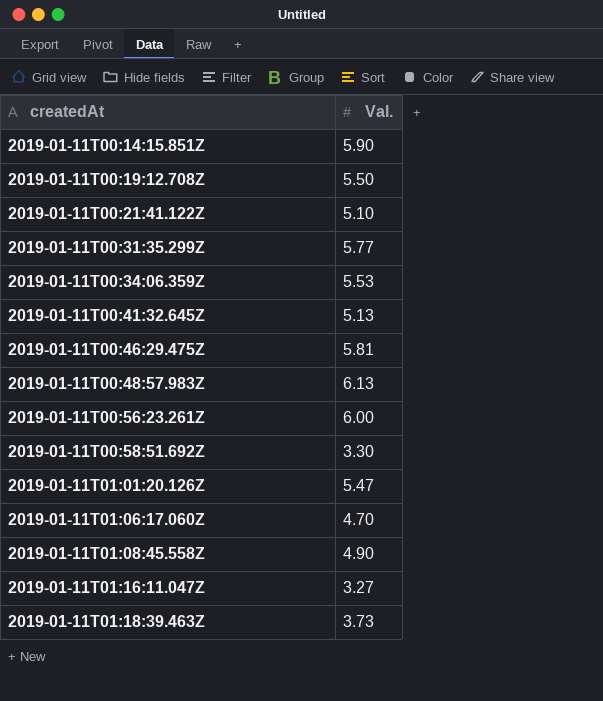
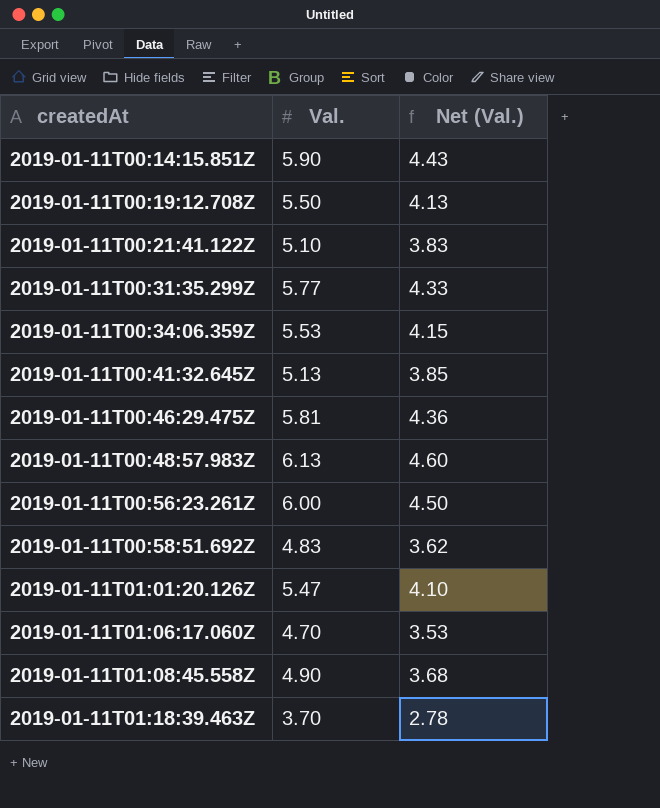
column Net (Val.) | formula: none -> [Val.] * 0.75
row 2019-01-11T01:16:11.047Z: 3.27 -> none
2019-01-11T00:58:51.692Z | Val.: 3.30 -> 4.83
2019-01-11T01:18:39.463Z | Val.: 3.73 -> 3.70

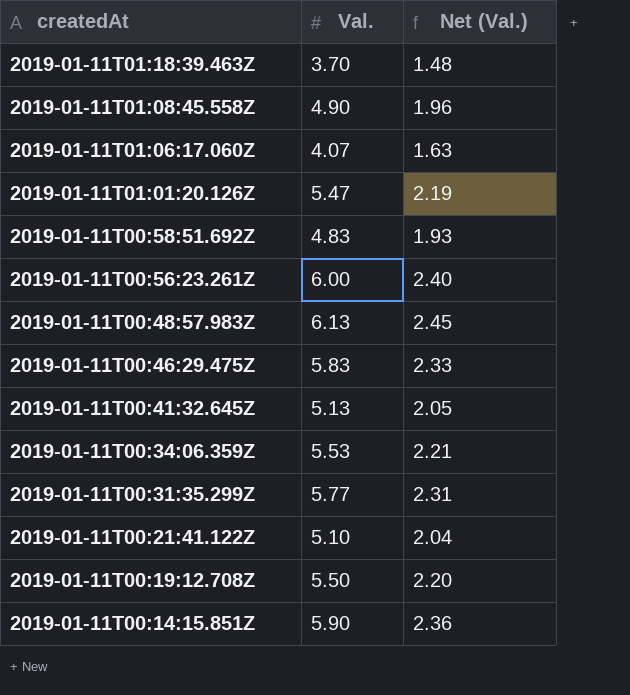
row order: createdAt ascending -> createdAt descending
column Net (Val.) | formula: [Val.] * 0.75 -> [Val.] * 0.4
2019-01-11T01:06:17.060Z | Val.: 4.70 -> 4.07
2019-01-11T00:46:29.475Z | Val.: 5.81 -> 5.83

